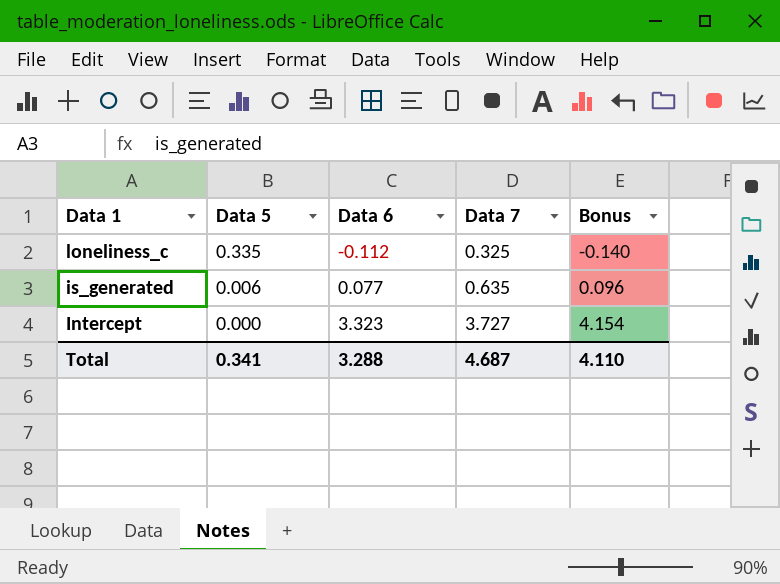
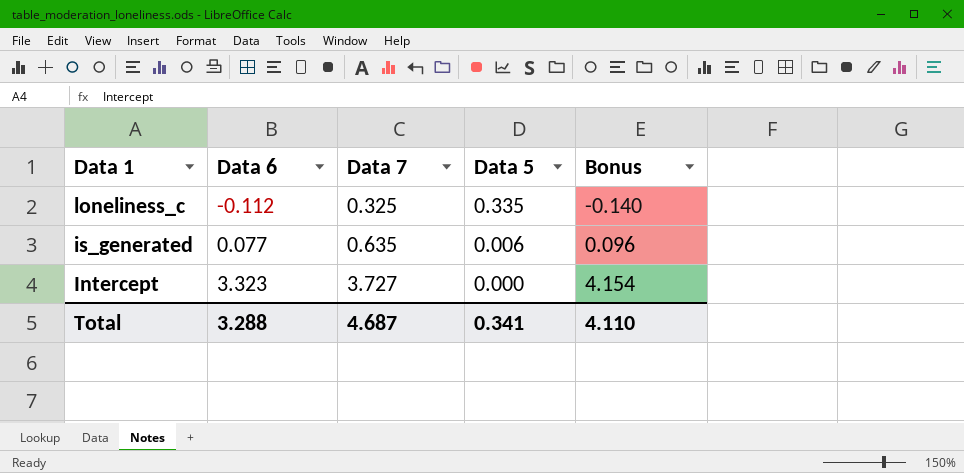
column Data 5 | position: 2 -> 4

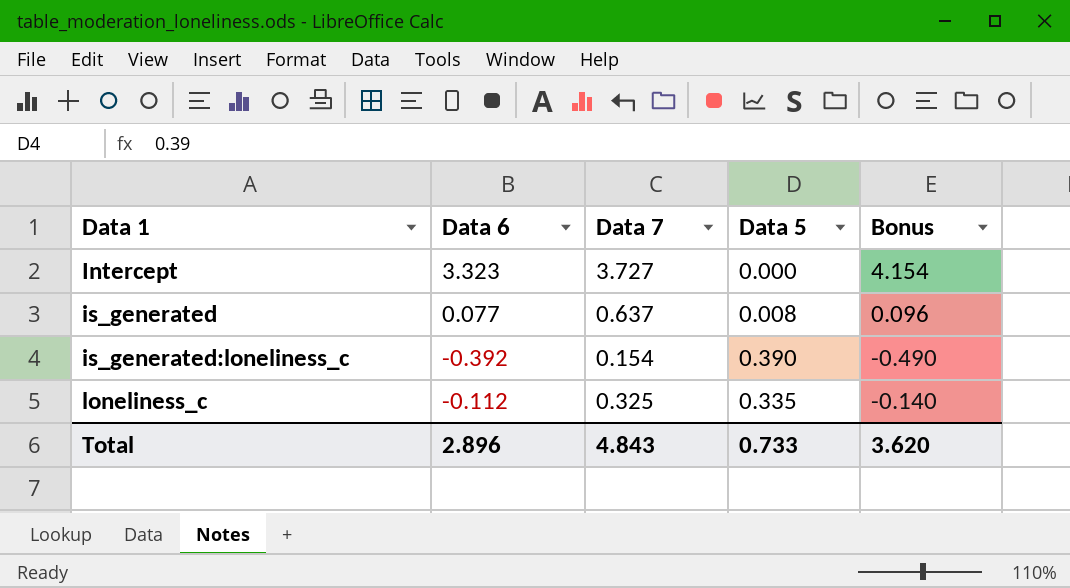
row order: Data 1 descending -> Data 1 ascending
is_generated | Data 7: 0.635 -> 0.637
is_generated | Data 5: 0.006 -> 0.008
row is_generated:loneliness_c: none -> -0.392 | 0.154 | 0.390 | -0.490
Total | Data 6: 3.288 -> 2.896
Total | Data 7: 4.687 -> 4.843
Total | Data 5: 0.341 -> 0.733
Total | Bonus: 4.110 -> 3.620

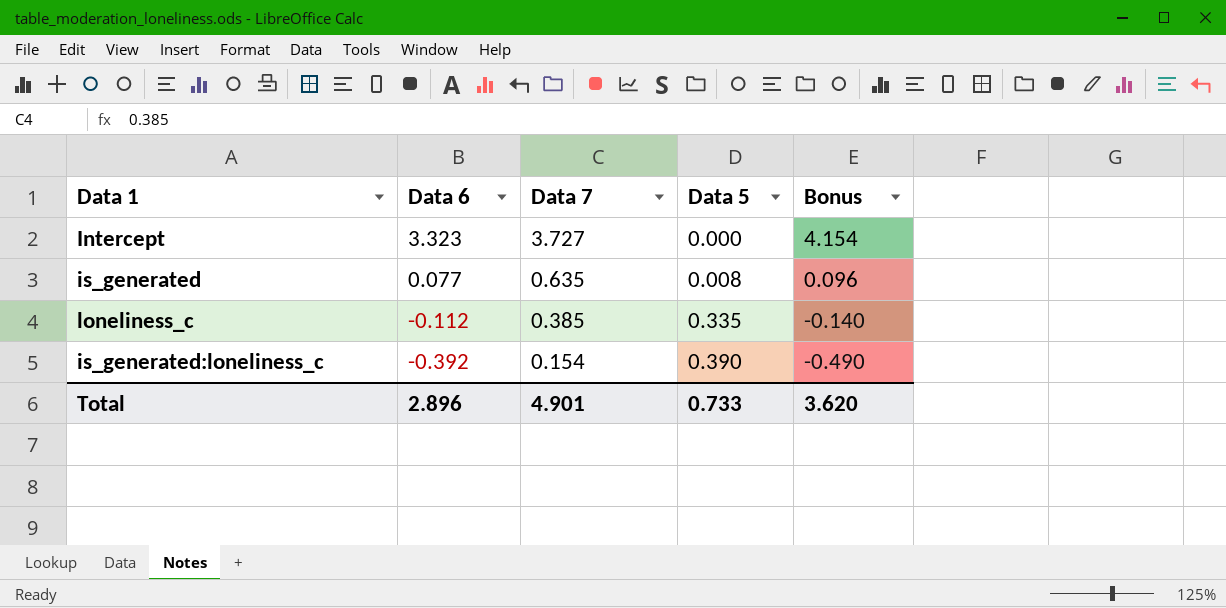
row order: Data 1 ascending -> Data 6 descending
is_generated | Data 7: 0.637 -> 0.635
loneliness_c | Data 7: 0.325 -> 0.385
Total | Data 7: 4.843 -> 4.901

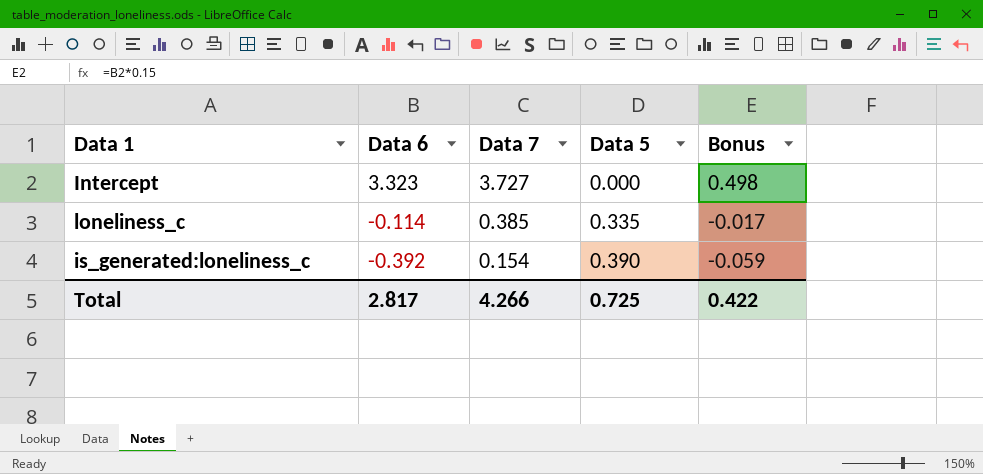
column Bonus | formula: [Data 6] * 1.25 -> [Data 6] * 0.15
row is_generated: 0.077 | 0.635 | 0.008 | 0.096 -> none
loneliness_c | Data 6: -0.112 -> -0.114
Total | Data 6: 2.896 -> 2.817
Total | Data 7: 4.901 -> 4.266
Total | Data 5: 0.733 -> 0.725
Total | Bonus: 3.620 -> 0.422

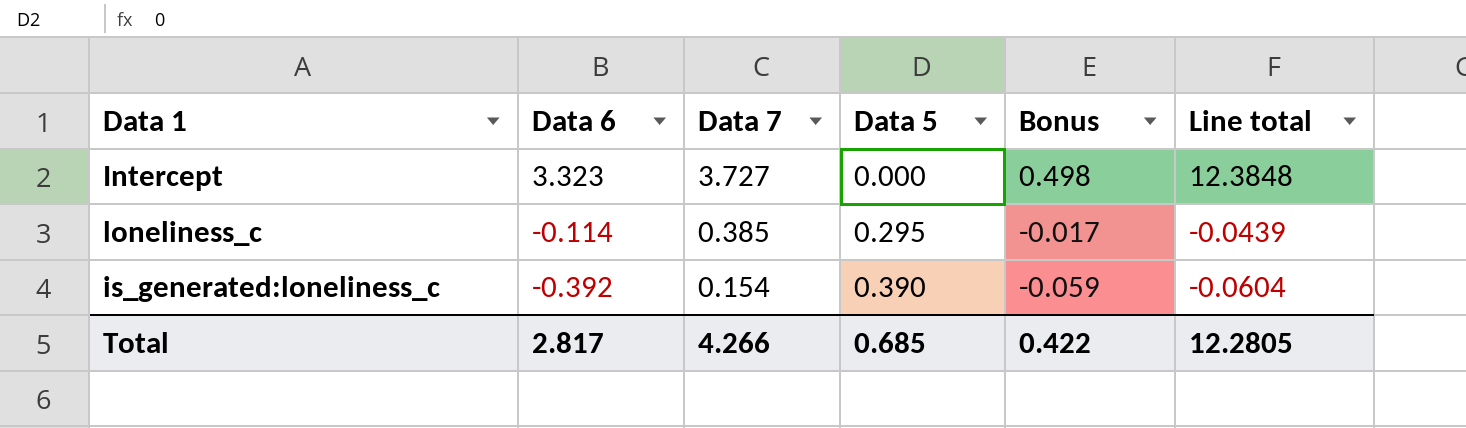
column Line total | formula: none -> [Data 6] * [Data 7]
loneliness_c | Data 5: 0.335 -> 0.295
Total | Data 5: 0.725 -> 0.685

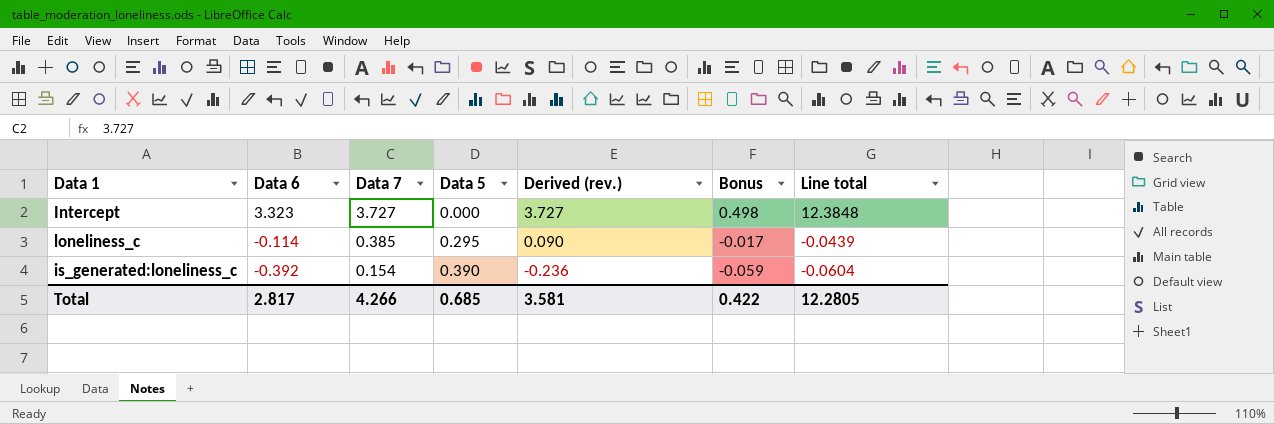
column Derived (rev.) | formula: none -> [Data 7] - [Data 5]

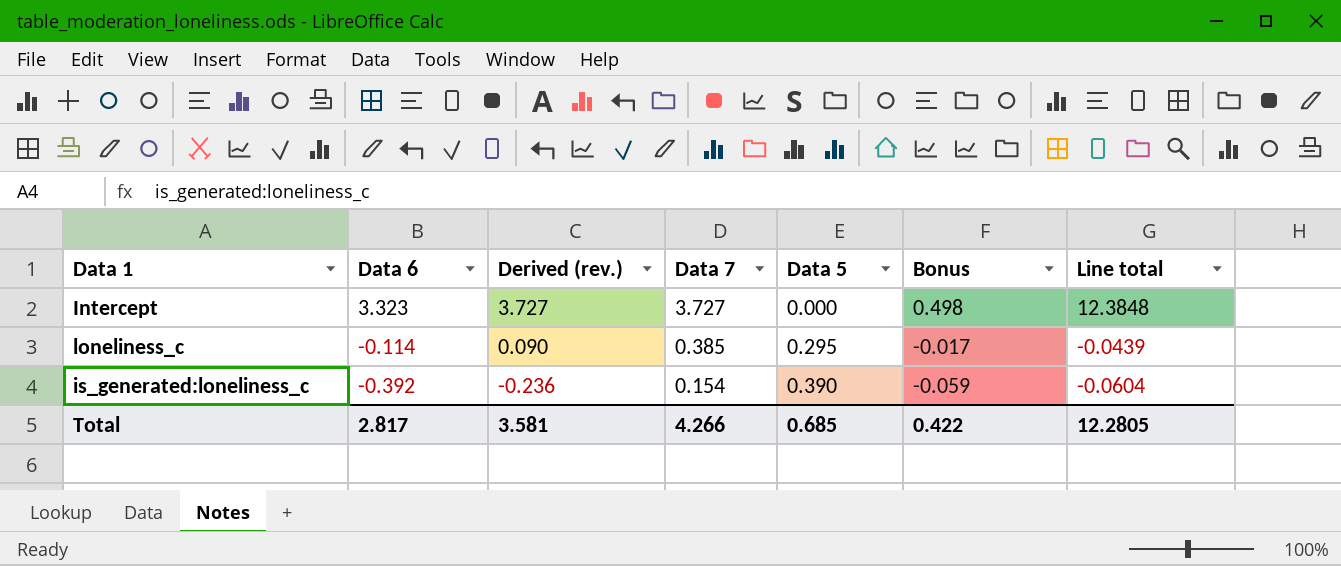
column Derived (rev.) | position: 5 -> 3

